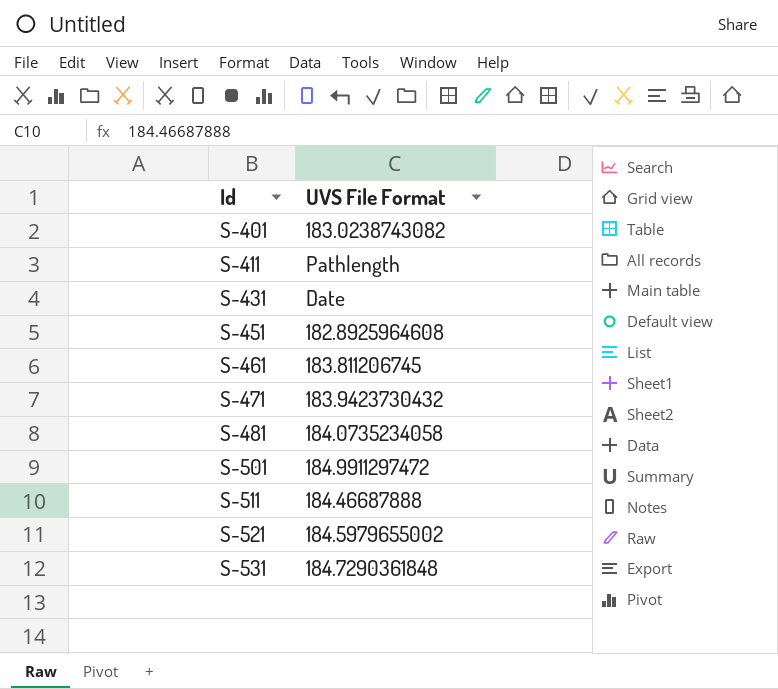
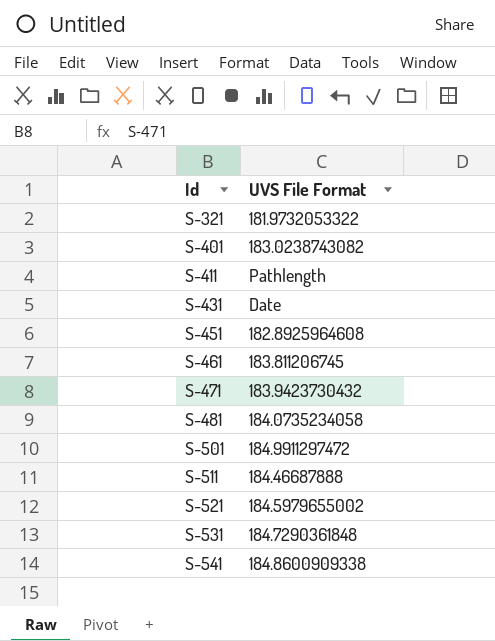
row S-321: none -> 181.9732053322
row S-541: none -> 184.8600909338

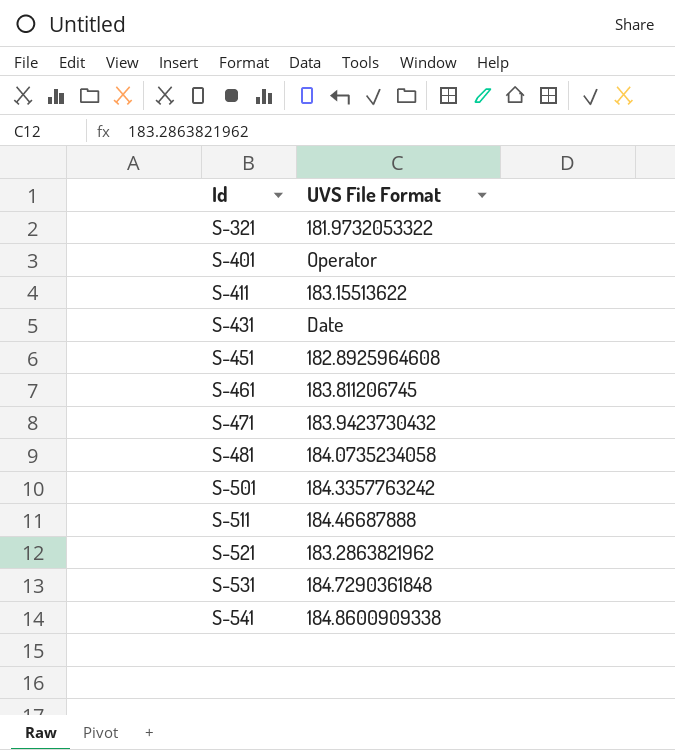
S-401 | UVS File Format: 183.0238743082 -> Operator
S-411 | UVS File Format: Pathlength -> 183.15513622
S-501 | UVS File Format: 184.9911297472 -> 184.3357763242
S-521 | UVS File Format: 184.5979655002 -> 183.2863821962

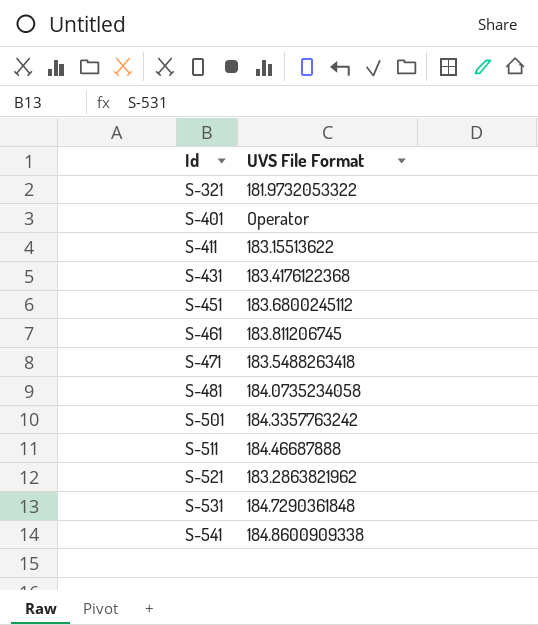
S-431 | UVS File Format: Date -> 183.4176122368
S-451 | UVS File Format: 182.8925964608 -> 183.6800245112
S-471 | UVS File Format: 183.9423730432 -> 183.5488263418

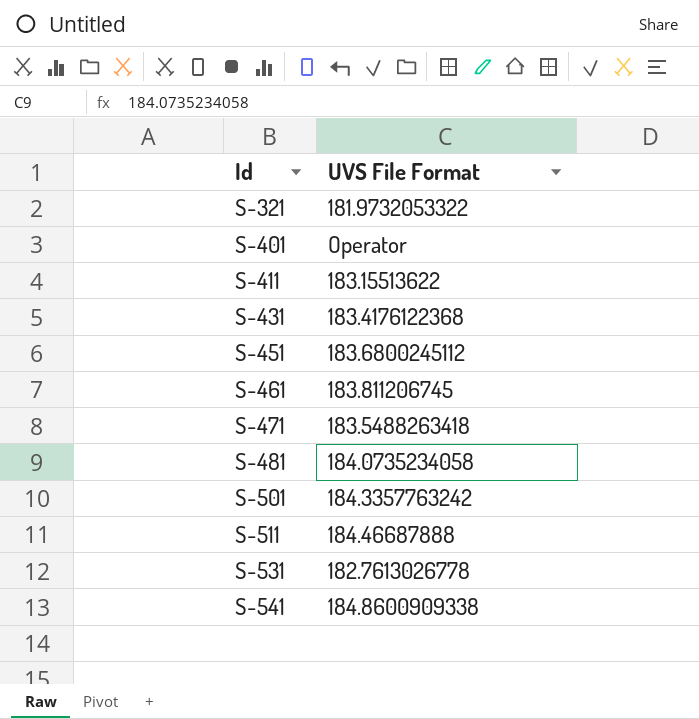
row S-521: 183.2863821962 -> none
S-531 | UVS File Format: 184.7290361848 -> 182.7613026778

